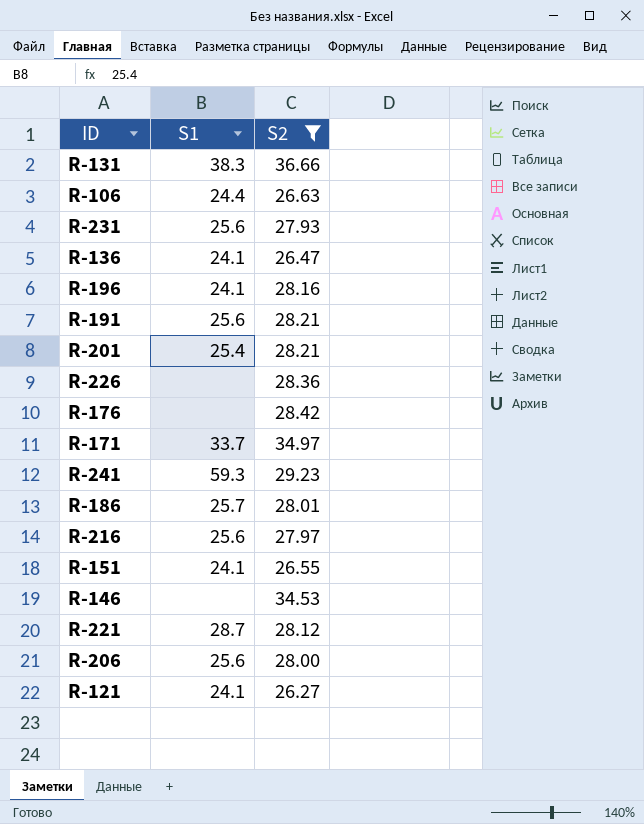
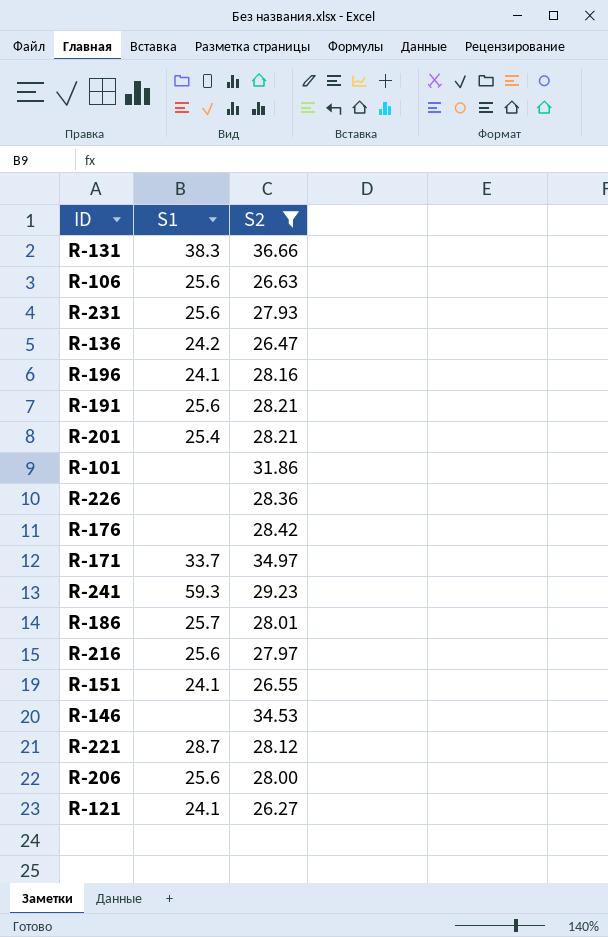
R-106 | S1: 24.4 -> 25.6
R-136 | S1: 24.1 -> 24.2
row R-101: none -> none | 31.86

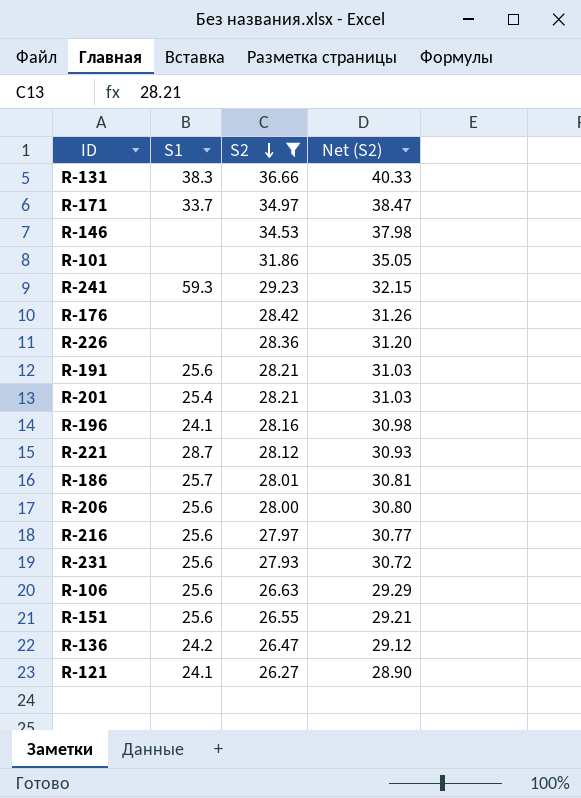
row order: none -> S2 descending
column Net (S2) | formula: none -> [S2] * 1.1
R-151 | S1: 24.1 -> 25.6

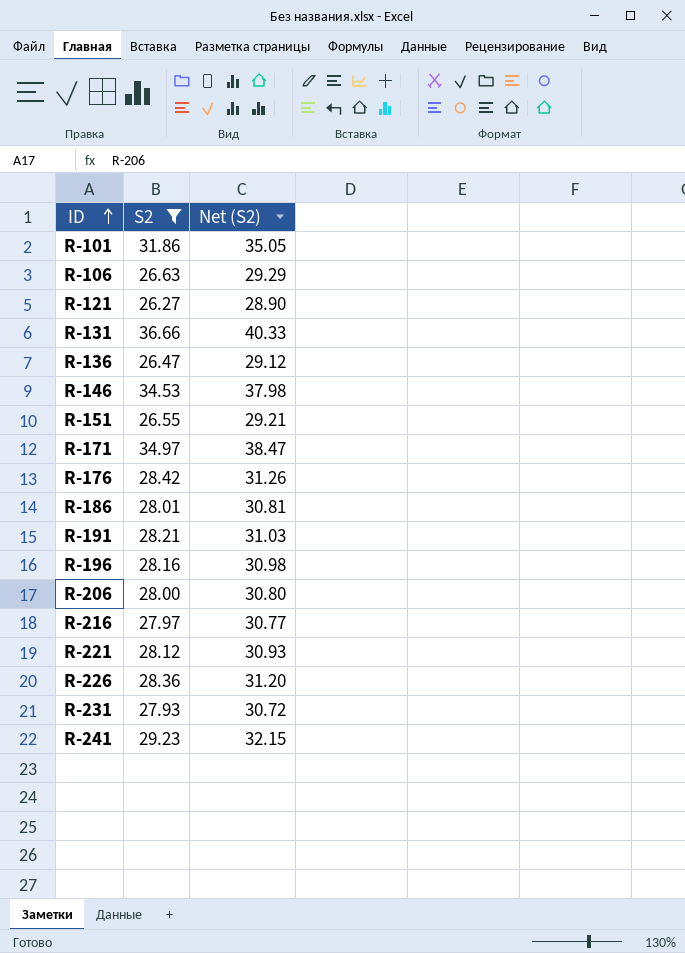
row order: S2 descending -> ID ascending
column S1 | position: 2 -> none
row R-201: 25.4 | 28.21 | 31.03 -> none

